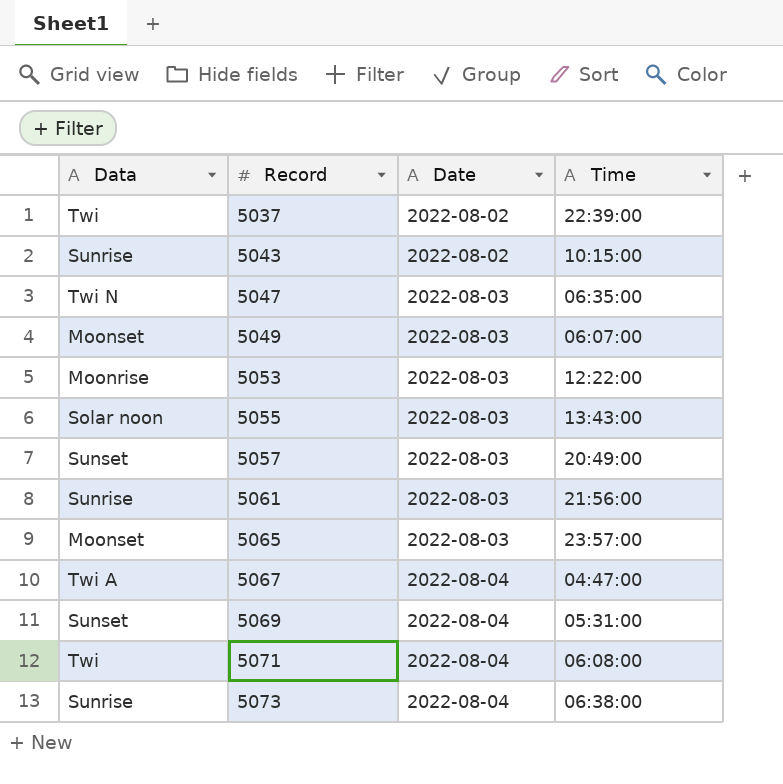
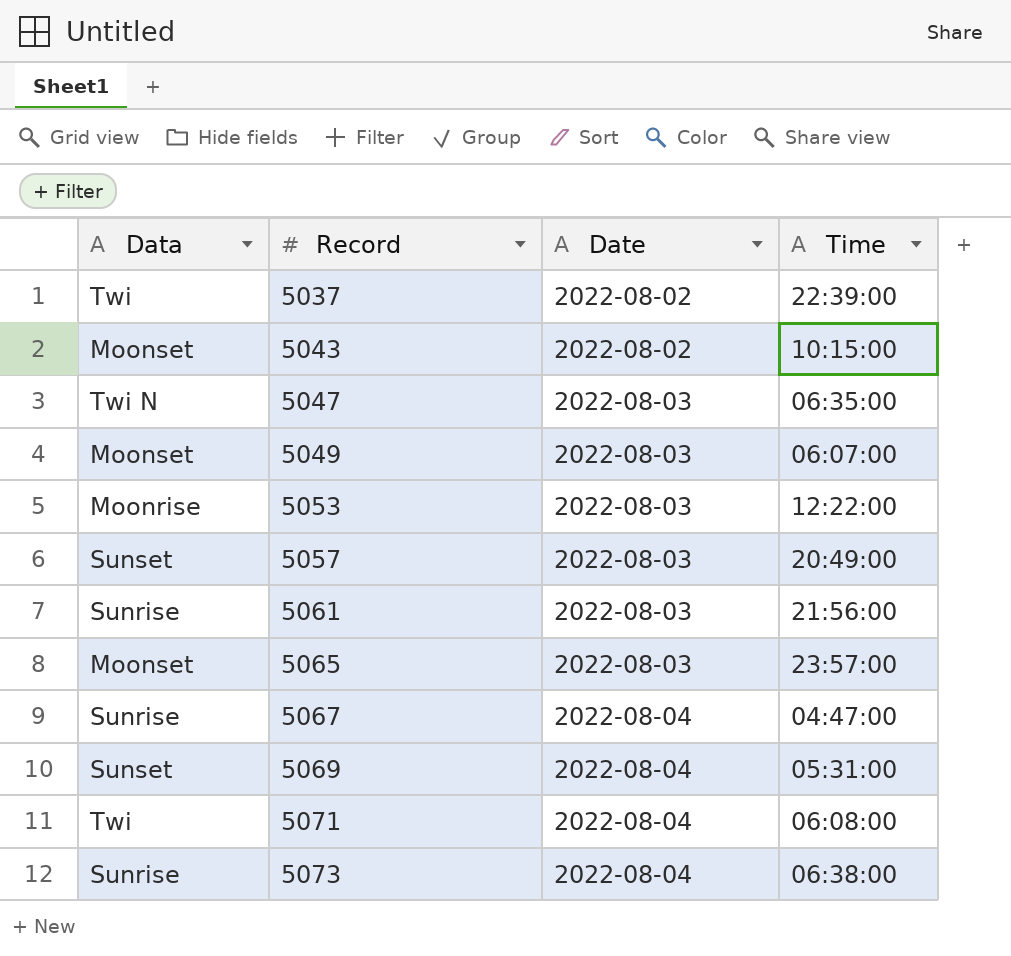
row 5055: Solar noon | 2022-08-03 | 13:43:00 -> none
5043 | Data: Sunrise -> Moonset
5067 | Data: Twi A -> Sunrise

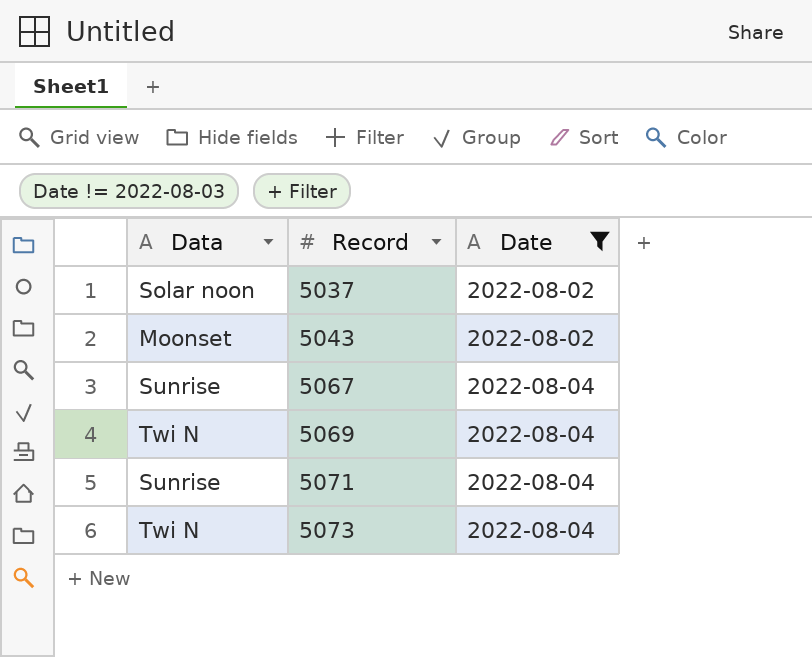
filter: none -> Date != 2022-08-03
column Time | position: 4 -> none
5037 | Data: Twi -> Solar noon
5069 | Data: Sunset -> Twi N
5071 | Data: Twi -> Sunrise
5073 | Data: Sunrise -> Twi N

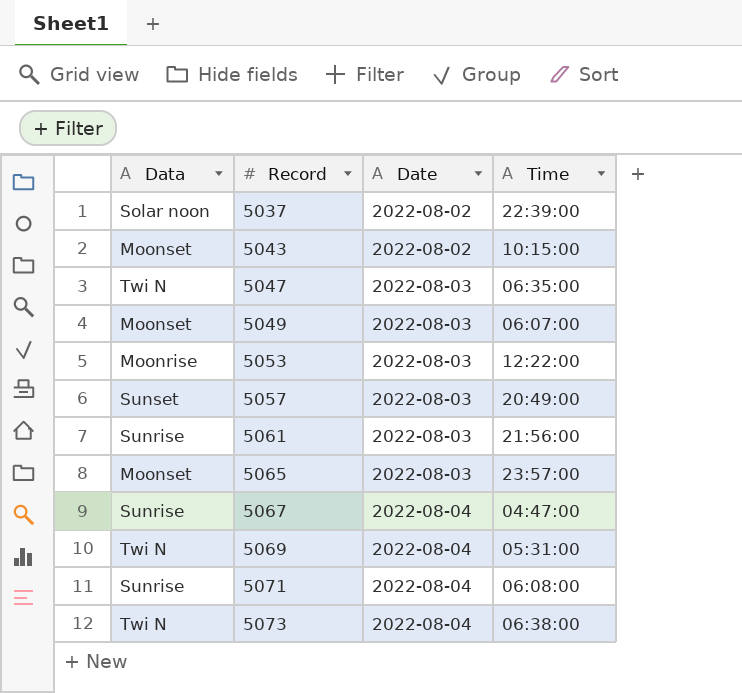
filter: Date != 2022-08-03 -> none
column Time | position: none -> 4

